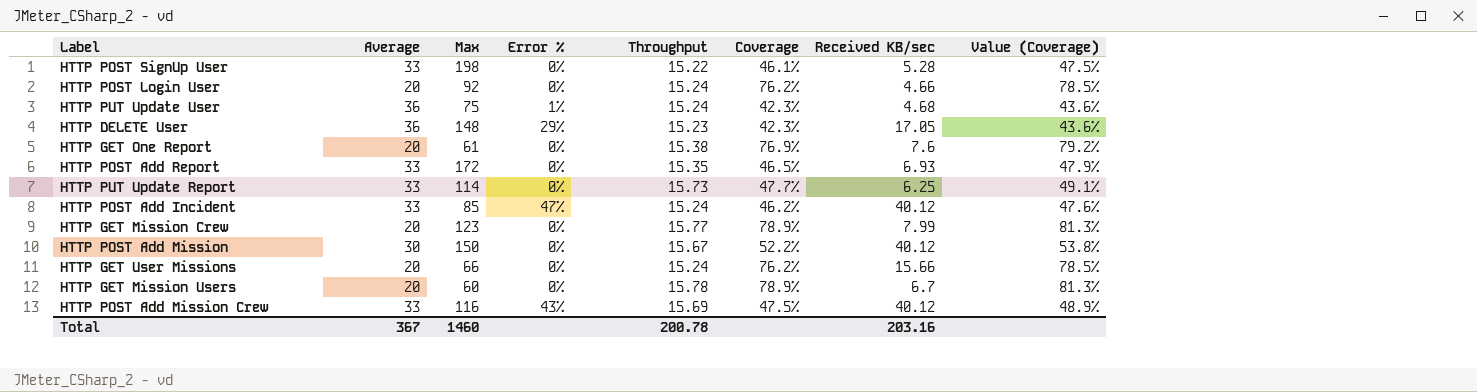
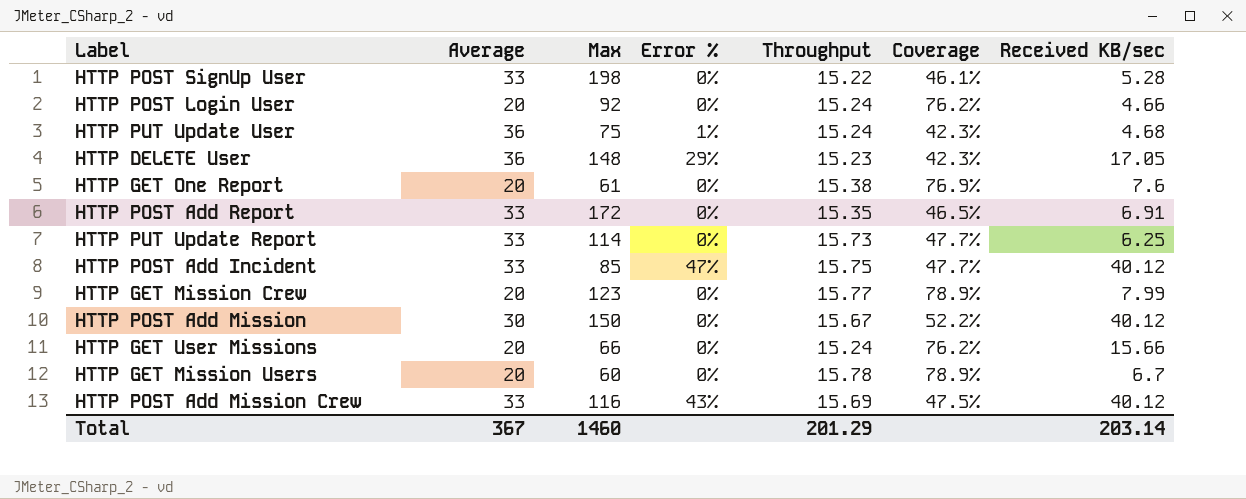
column Value (Coverage) | formula: [Coverage] * 1.03 -> none
HTTP POST Add Report | Received KB/sec: 6.93 -> 6.91
HTTP POST Add Incident | Throughput: 15.24 -> 15.75
HTTP POST Add Incident | Coverage: 46.2% -> 47.7%
Total | Throughput: 200.78 -> 201.29
Total | Received KB/sec: 203.16 -> 203.14

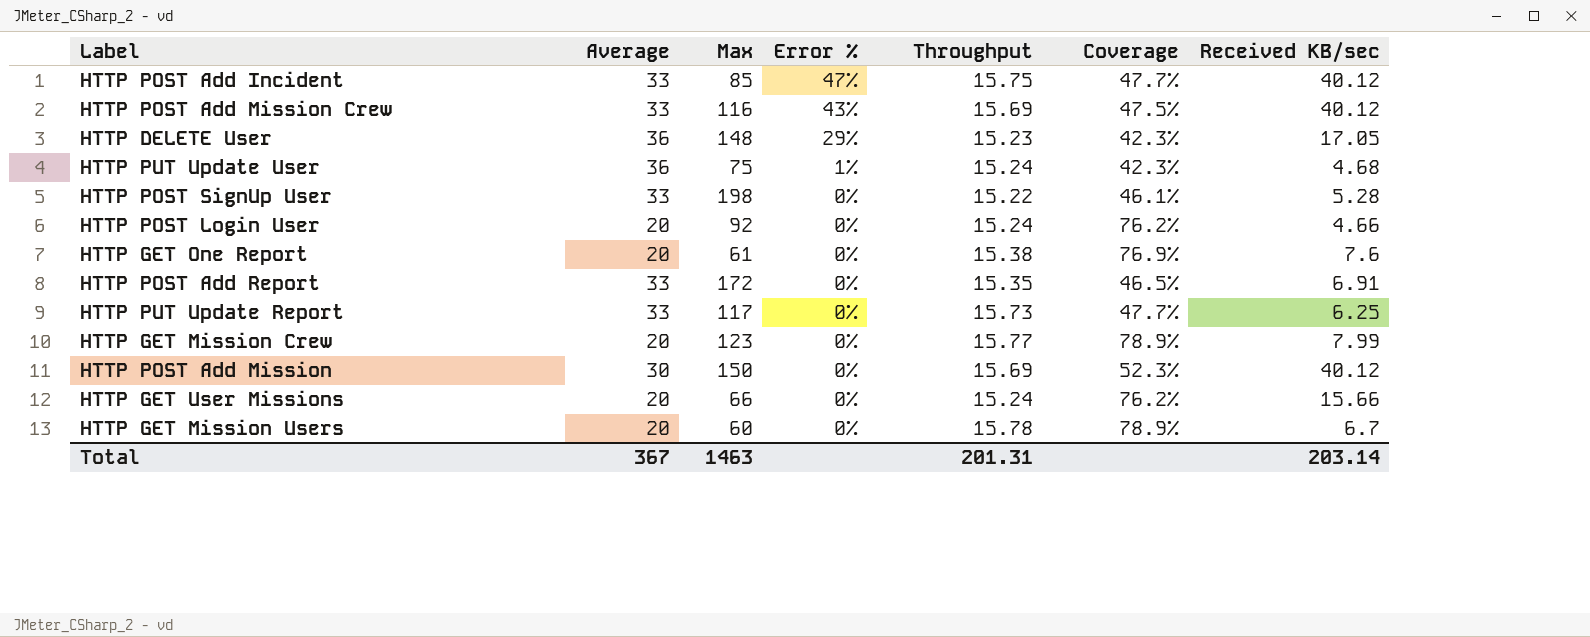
row order: none -> Error % descending
HTTP PUT Update Report | Max: 114 -> 117
HTTP POST Add Mission | Throughput: 15.67 -> 15.69
HTTP POST Add Mission | Coverage: 52.2% -> 52.3%
Total | Max: 1460 -> 1463
Total | Throughput: 201.29 -> 201.31

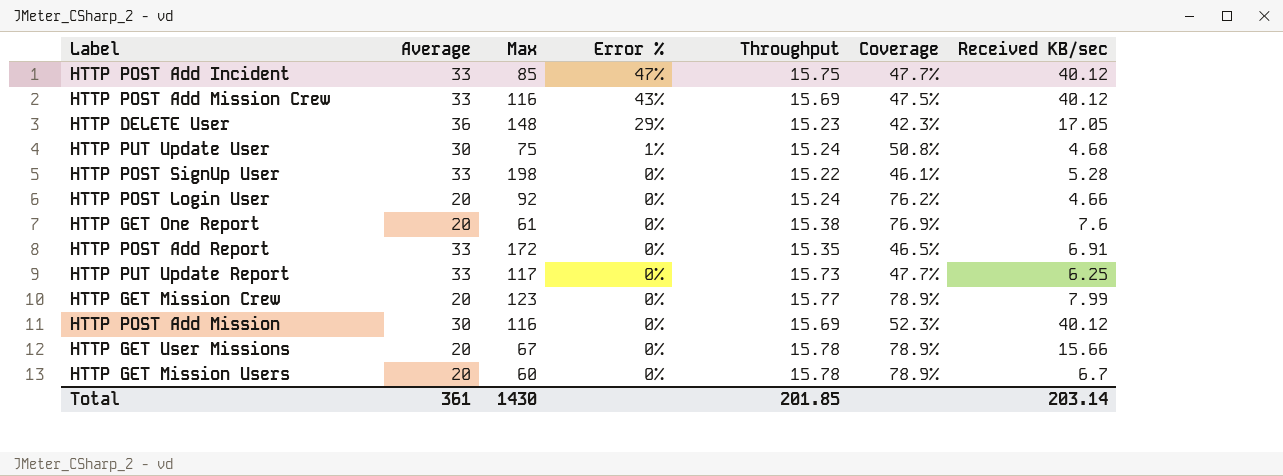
HTTP PUT Update User | Average: 36 -> 30
HTTP PUT Update User | Coverage: 42.3% -> 50.8%
HTTP POST Add Mission | Max: 150 -> 116
HTTP GET User Missions | Max: 66 -> 67
HTTP GET User Missions | Throughput: 15.24 -> 15.78
HTTP GET User Missions | Coverage: 76.2% -> 78.9%
Total | Average: 367 -> 361
Total | Max: 1463 -> 1430
Total | Throughput: 201.31 -> 201.85

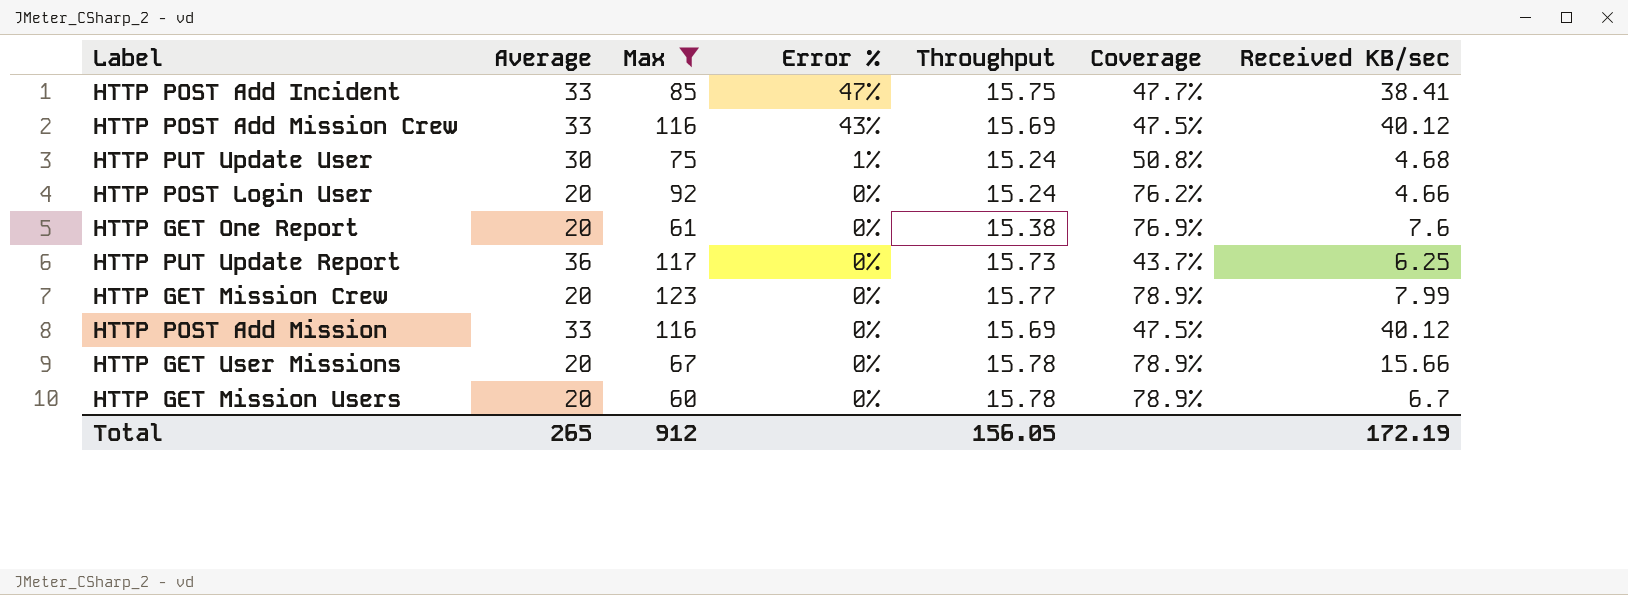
filter: none -> Max <= 123
HTTP POST Add Incident | Received KB/sec: 40.12 -> 38.41
HTTP PUT Update Report | Average: 33 -> 36
HTTP PUT Update Report | Coverage: 47.7% -> 43.7%
HTTP POST Add Mission | Average: 30 -> 33
HTTP POST Add Mission | Coverage: 52.3% -> 47.5%
Total | Average: 361 -> 265
Total | Max: 1430 -> 912
Total | Throughput: 201.85 -> 156.05
Total | Received KB/sec: 203.14 -> 172.19

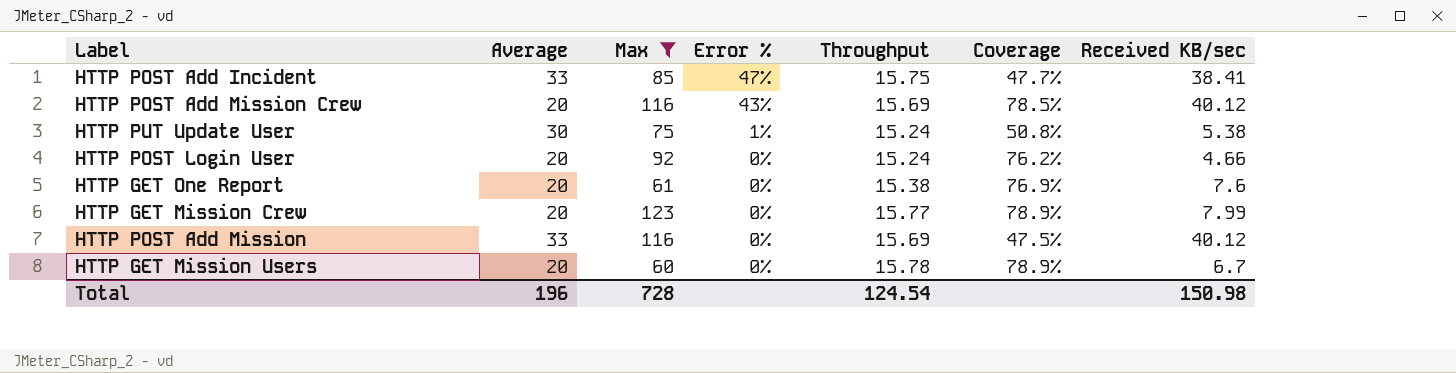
row HTTP PUT Update Report: 36 | 117 | 0% | 15.73 | 43.7% | 6.25 -> none
row HTTP GET User Missions: 20 | 67 | 0% | 15.78 | 78.9% | 15.66 -> none
HTTP POST Add Mission Crew | Average: 33 -> 20
HTTP POST Add Mission Crew | Coverage: 47.5% -> 78.5%
HTTP PUT Update User | Received KB/sec: 4.68 -> 5.38
Total | Average: 265 -> 196
Total | Max: 912 -> 728
Total | Throughput: 156.05 -> 124.54
Total | Received KB/sec: 172.19 -> 150.98

